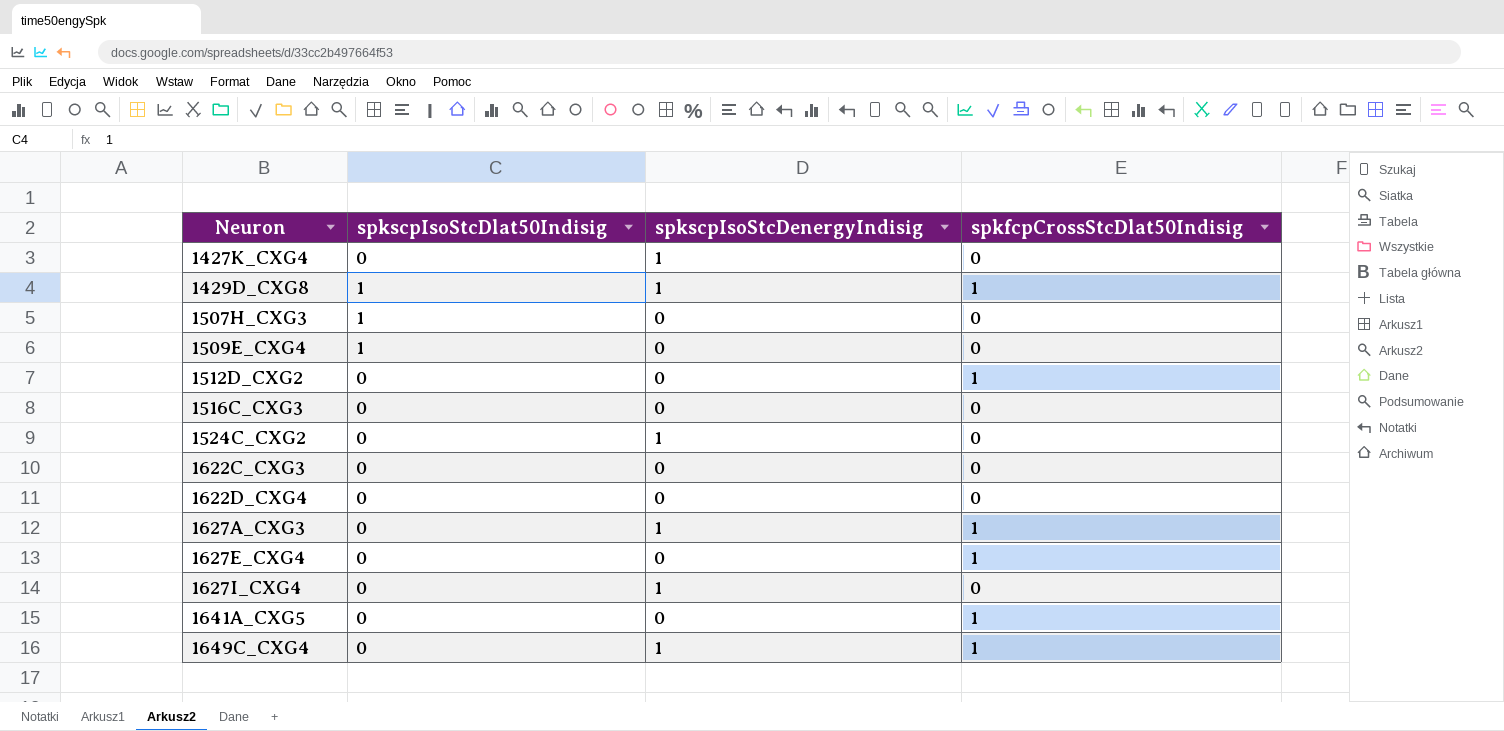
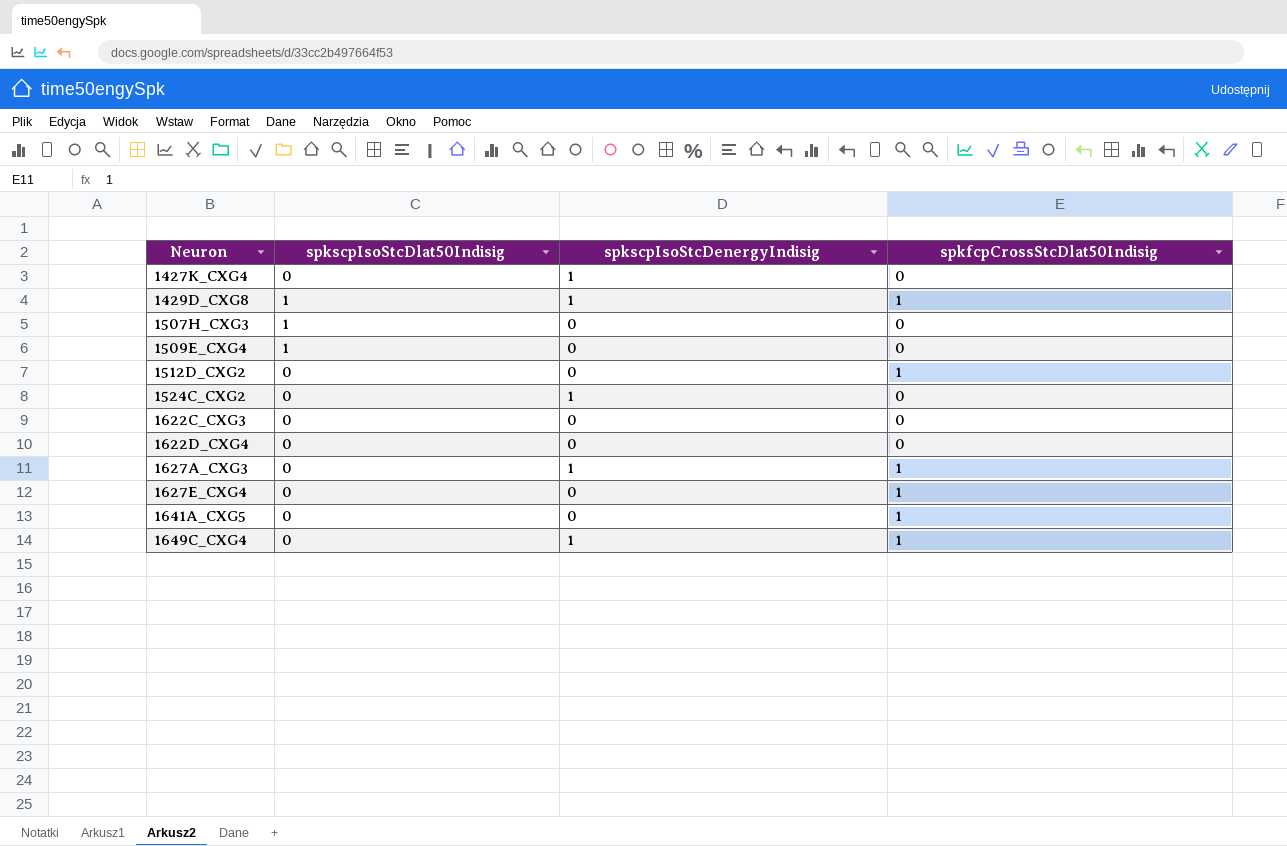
row 1516C_CXG3: 0 | 0 | 0 -> none
row 1627I_CXG4: 0 | 1 | 0 -> none

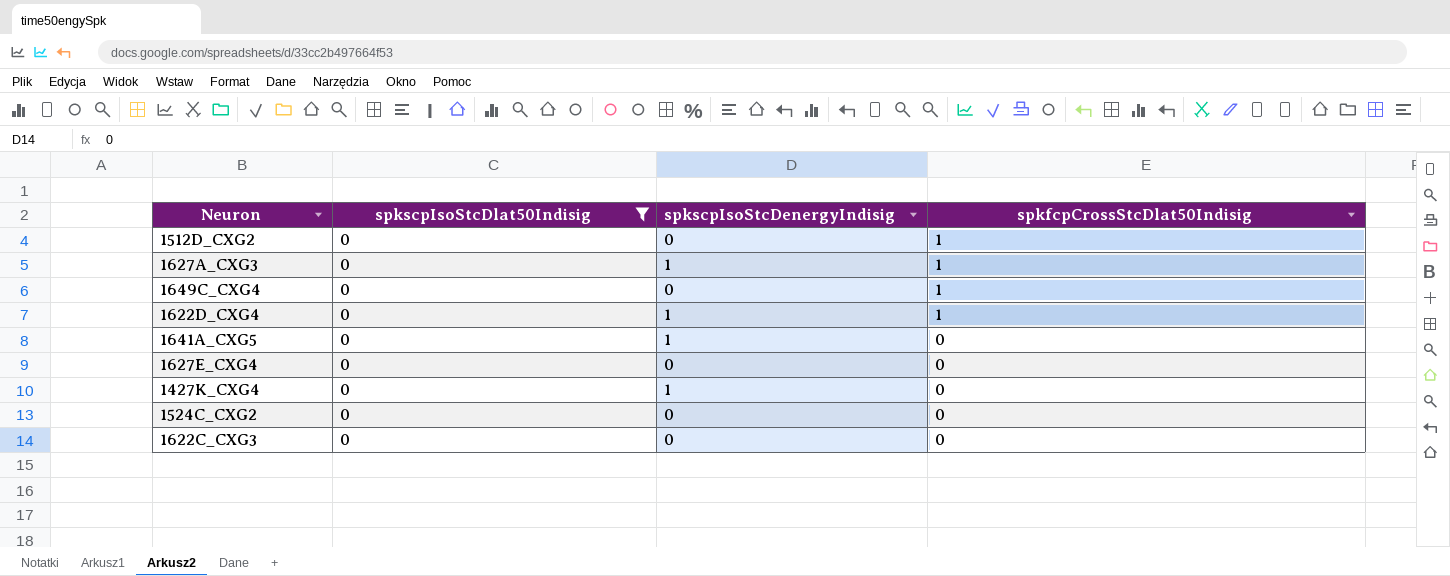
filter: none -> spkscpIsoStcDlat50Indisig = 0
row order: Neuron ascending -> spkfcpCrossStcDlat50Indisig descending
1649C_CXG4 | spkscpIsoStcDenergyIndisig: 1 -> 0
1622D_CXG4 | spkscpIsoStcDenergyIndisig: 0 -> 1
1622D_CXG4 | spkfcpCrossStcDlat50Indisig: 0 -> 1
1641A_CXG5 | spkscpIsoStcDenergyIndisig: 0 -> 1
1641A_CXG5 | spkfcpCrossStcDlat50Indisig: 1 -> 0
1627E_CXG4 | spkfcpCrossStcDlat50Indisig: 1 -> 0
1524C_CXG2 | spkscpIsoStcDenergyIndisig: 1 -> 0

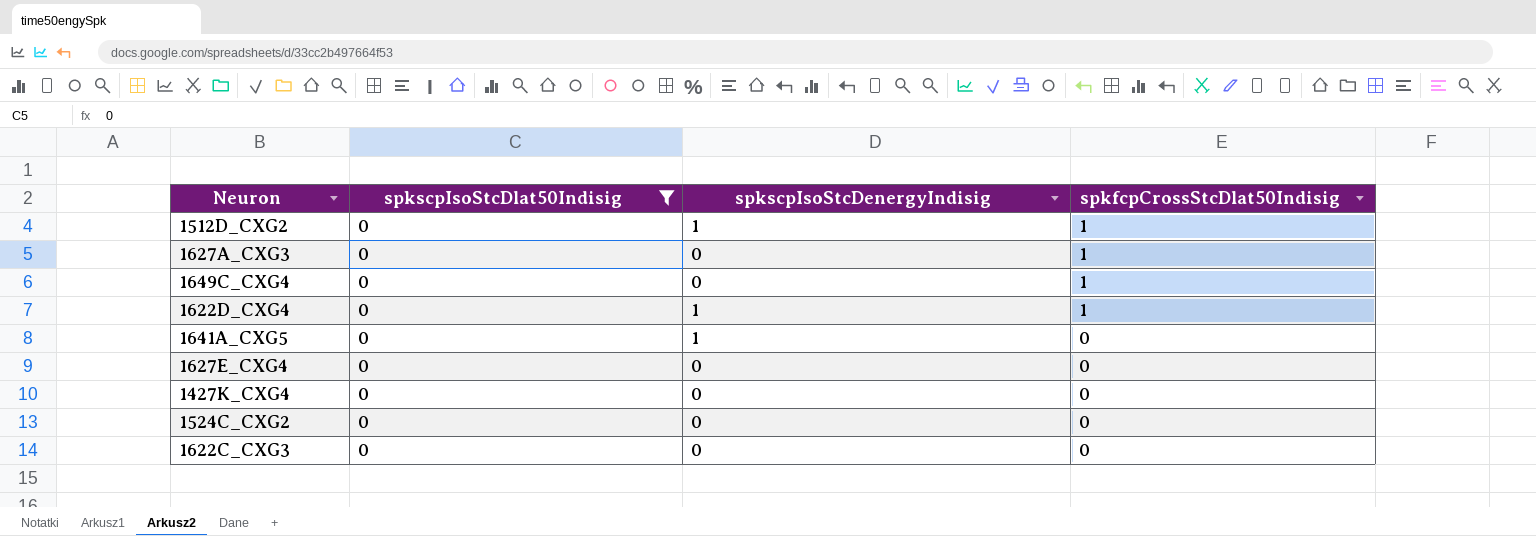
1512D_CXG2 | spkscpIsoStcDenergyIndisig: 0 -> 1
1627A_CXG3 | spkscpIsoStcDenergyIndisig: 1 -> 0
1427K_CXG4 | spkscpIsoStcDenergyIndisig: 1 -> 0

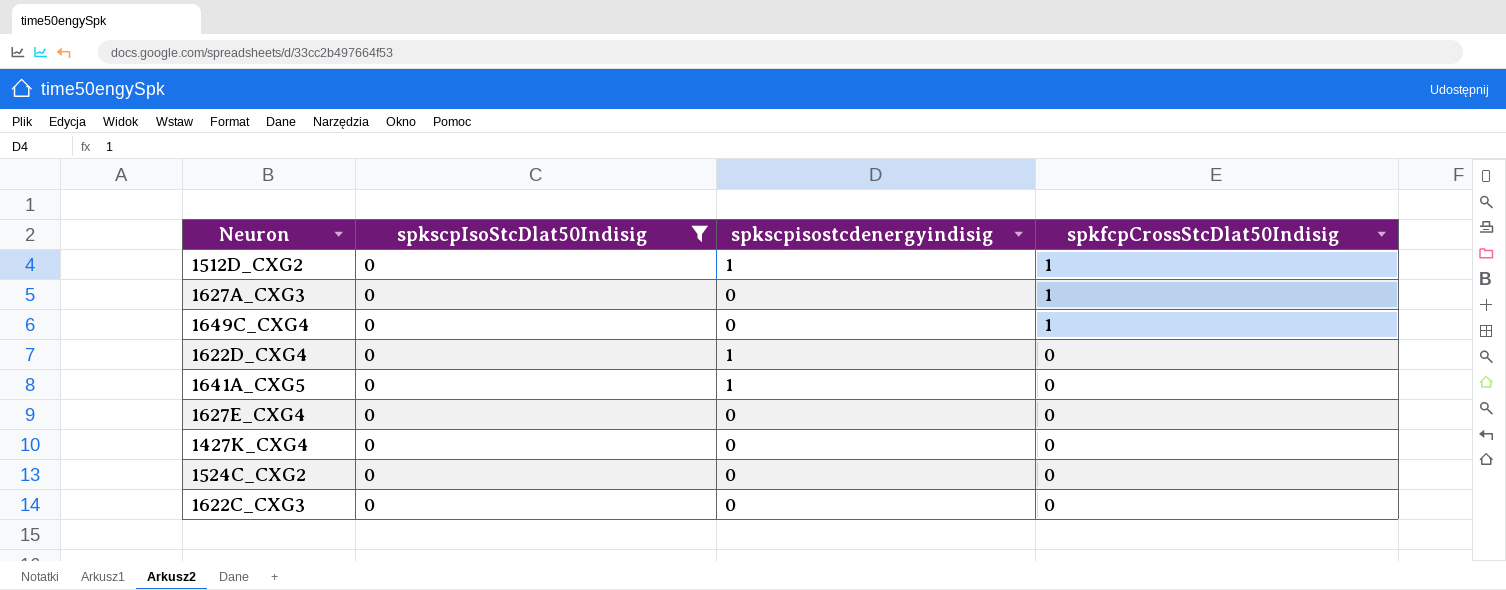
column name: spkscpIsoStcDenergyIndisig -> spkscpisostcdenergyindisig
1622D_CXG4 | spkfcpCrossStcDlat50Indisig: 1 -> 0

